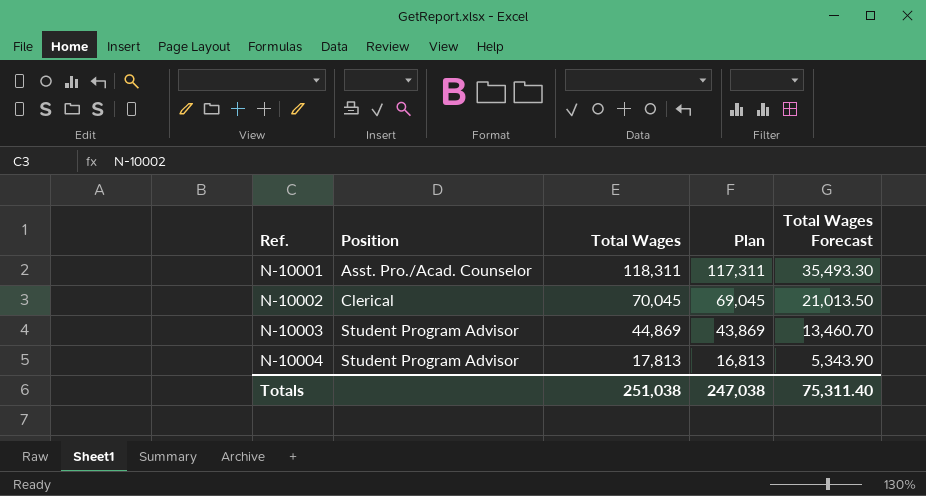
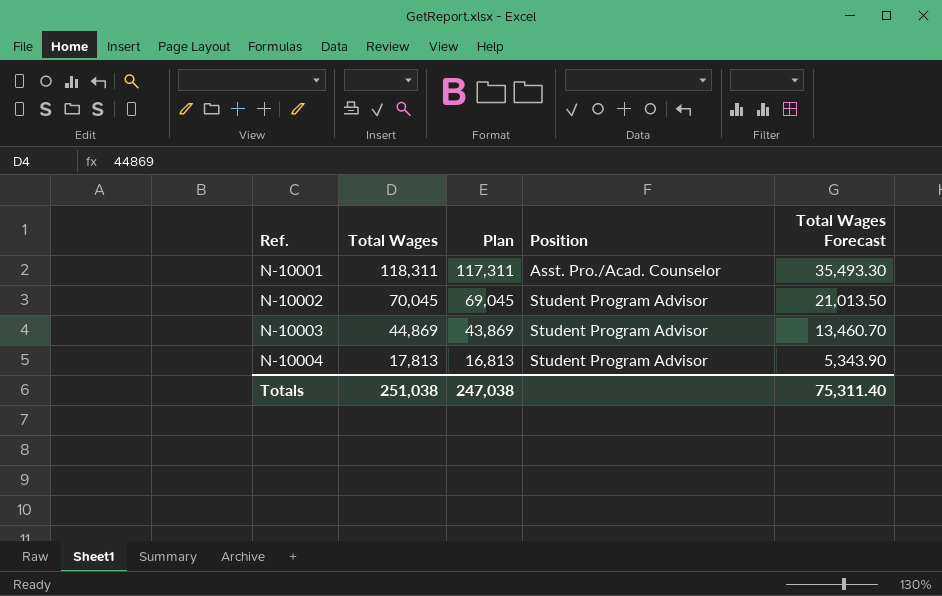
column Position | position: 2 -> 4
N-10002 | Position: Clerical -> Student Program Advisor

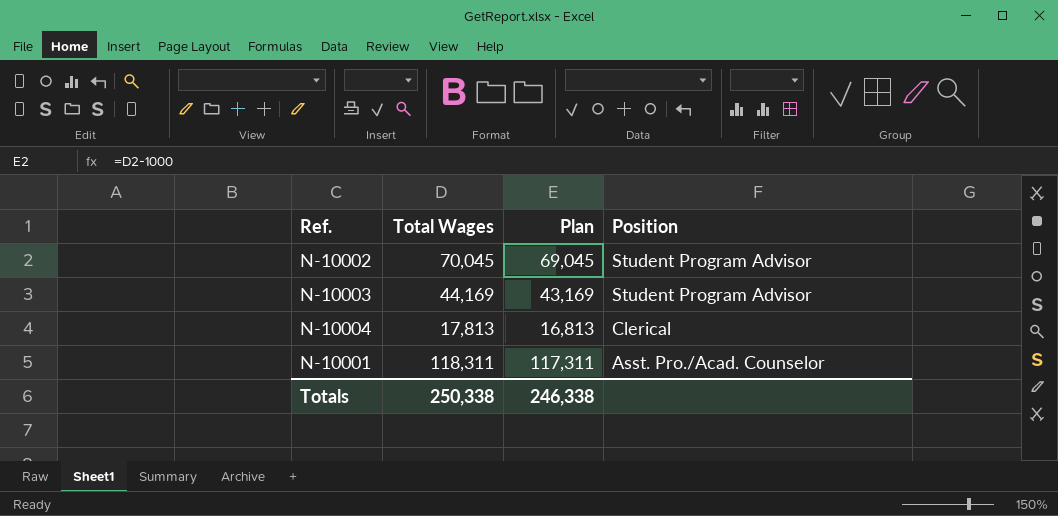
row order: Ref. ascending -> Position descending
column Total Wages Forecast | formula: [Total Wages] * 0.3 -> none
N-10003 | Total Wages: 44,869 -> 44,169
N-10003 | Plan: 43,869 -> 43,169
N-10004 | Position: Student Program Advisor -> Clerical
Totals | Total Wages: 251,038 -> 250,338
Totals | Plan: 247,038 -> 246,338

